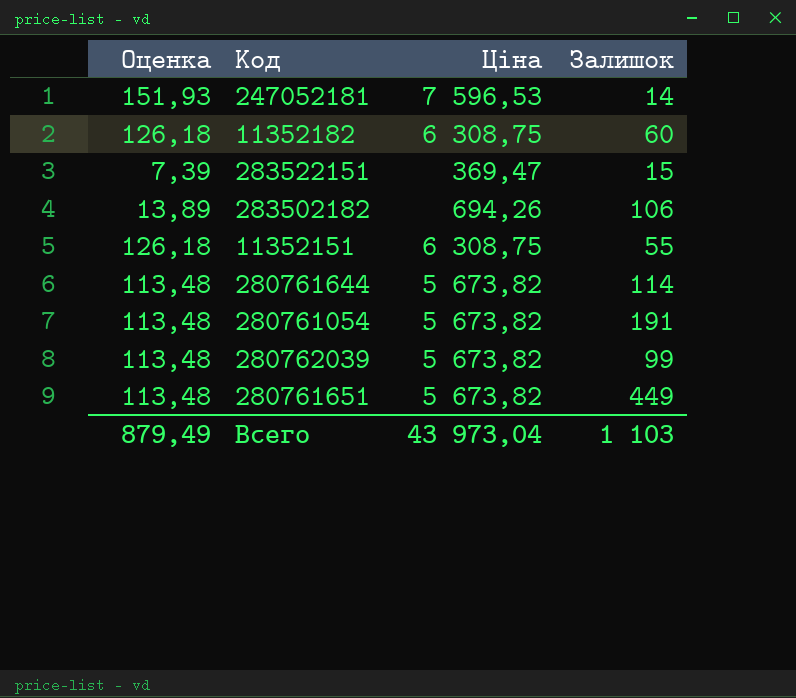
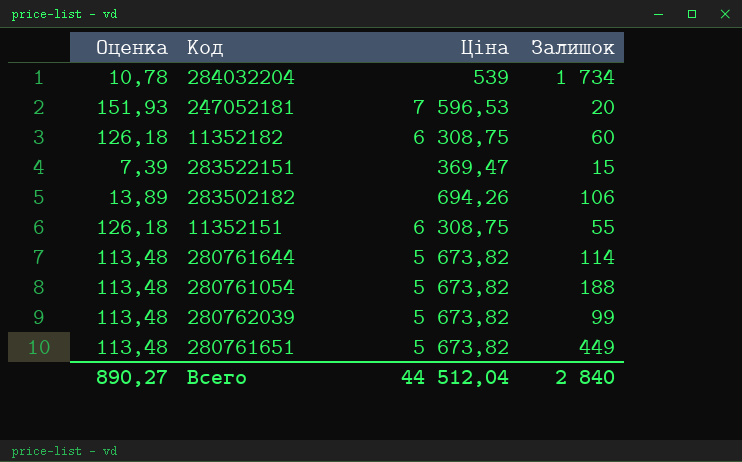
row 284032204: none -> 10,78 | 539 | 1 734
247052181 | Залишок: 14 -> 20
280761054 | Залишок: 191 -> 188
Всего | Оценка: 879,49 -> 890,27
Всего | Ціна: 43 973,04 -> 44 512,04
Всего | Залишок: 1 103 -> 2 840

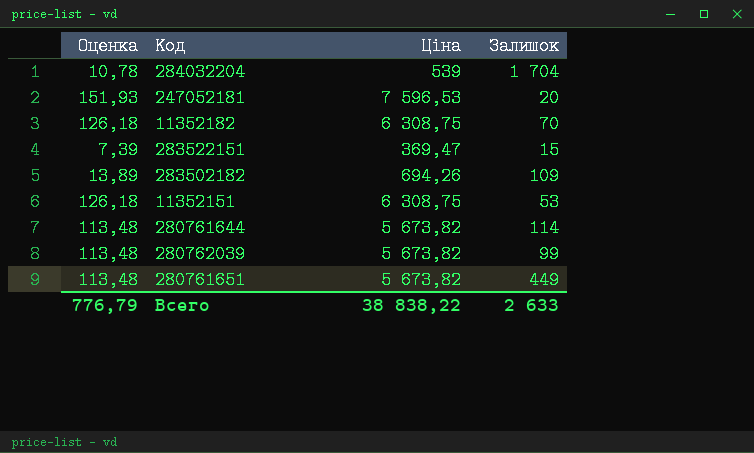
row 280761054: 113,48 | 5 673,82 | 188 -> none
284032204 | Залишок: 1 734 -> 1 704
11352182 | Залишок: 60 -> 70
283502182 | Залишок: 106 -> 109
11352151 | Залишок: 55 -> 53
Всего | Оценка: 890,27 -> 776,79
Всего | Ціна: 44 512,04 -> 38 838,22
Всего | Залишок: 2 840 -> 2 633

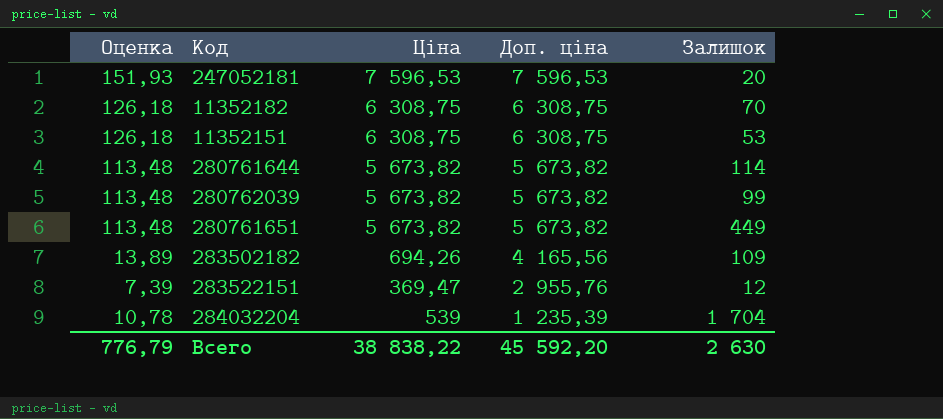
row order: none -> Доп. ціна descending
column Доп. ціна | position: none -> 4
283522151 | Залишок: 15 -> 12
Всего | Залишок: 2 633 -> 2 630

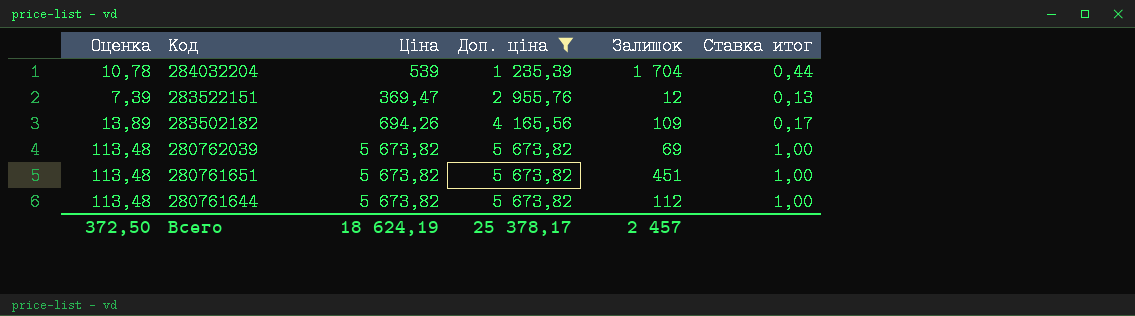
filter: none -> Доп. ціна <= 5 673,82
row order: Доп. ціна descending -> Код descending
column Ставка итог | formula: none -> [Ціна] / [Доп. ціна]
280762039 | Залишок: 99 -> 69
280761651 | Залишок: 449 -> 451
280761644 | Залишок: 114 -> 112
Всего | Оценка: 776,79 -> 372,50
Всего | Ціна: 38 838,22 -> 18 624,19
Всего | Доп. ціна: 45 592,20 -> 25 378,17
Всего | Залишок: 2 630 -> 2 457

